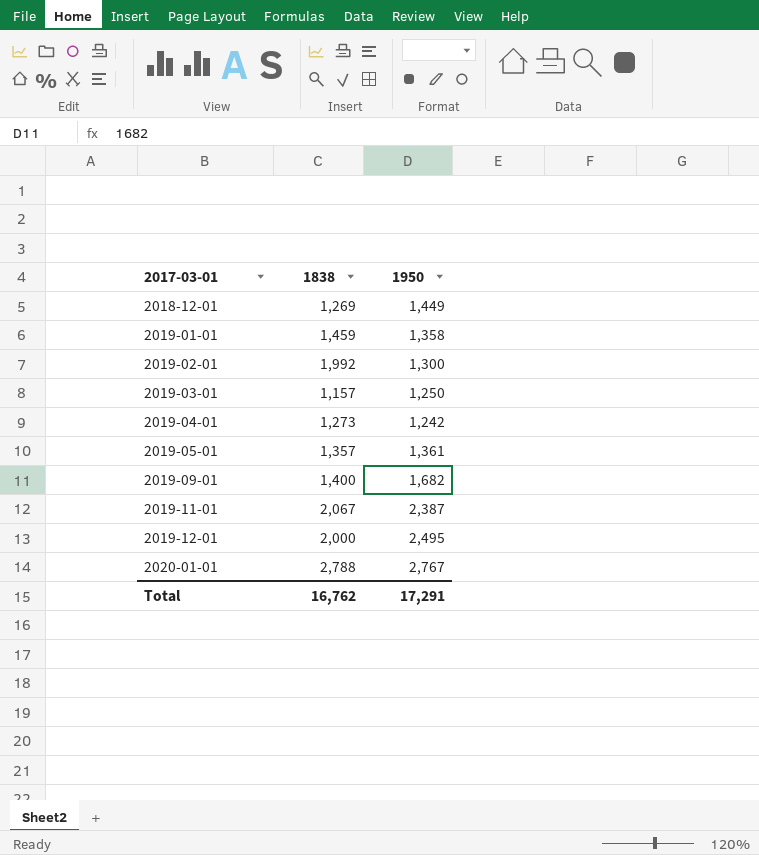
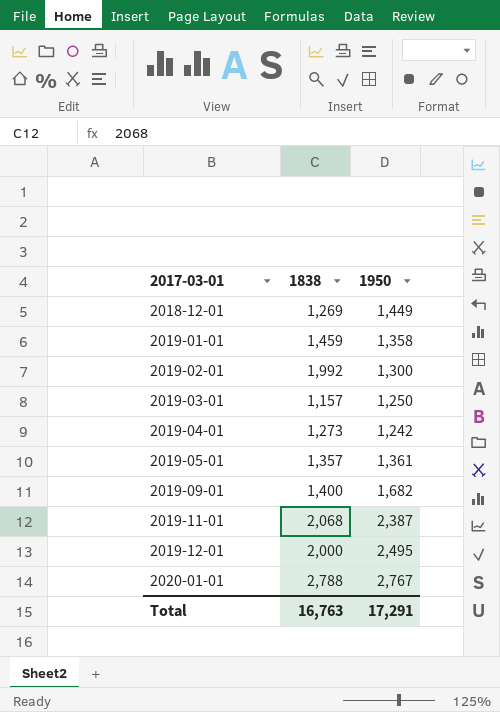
2019-11-01 | 1838: 2,067 -> 2,068
Total | 1838: 16,762 -> 16,763

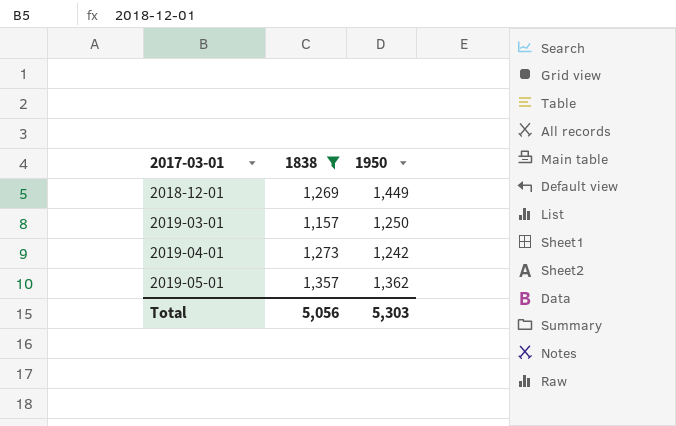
filter: none -> 1838 <= 1,357
2019-05-01 | 1950: 1,361 -> 1,362
Total | 1838: 16,763 -> 5,056
Total | 1950: 17,291 -> 5,303

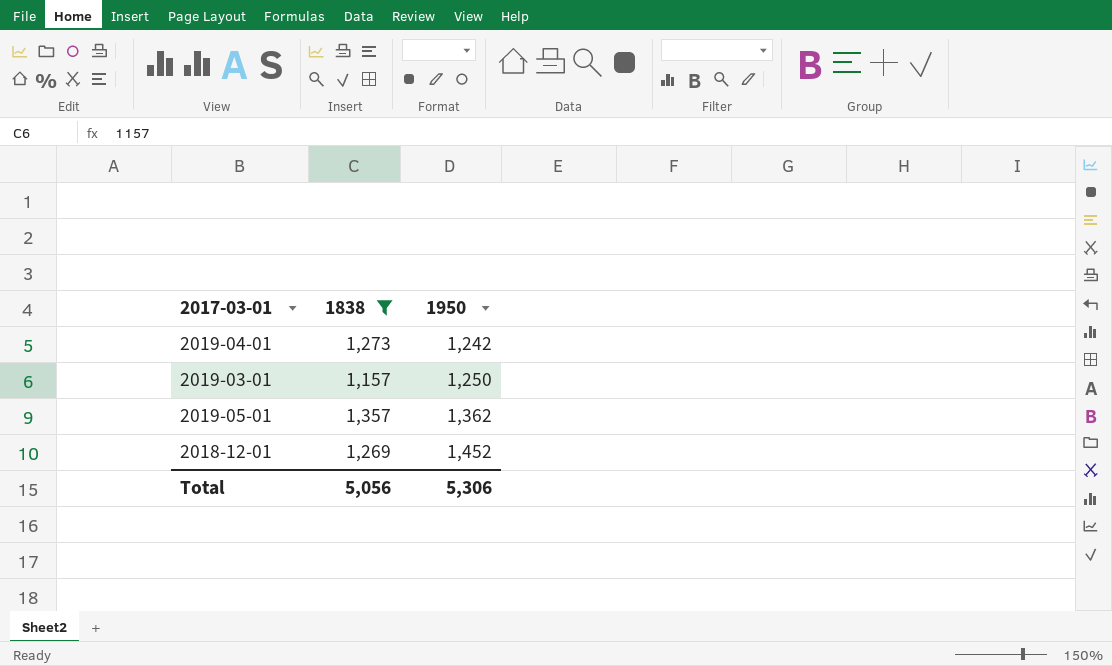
row order: 2017-03-01 ascending -> 1950 ascending
2018-12-01 | 1950: 1,449 -> 1,452
Total | 1950: 5,303 -> 5,306

